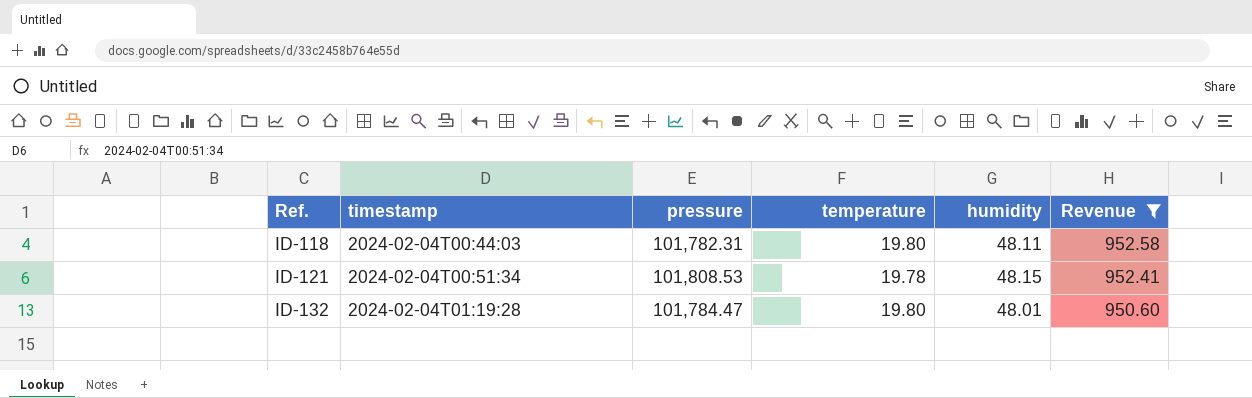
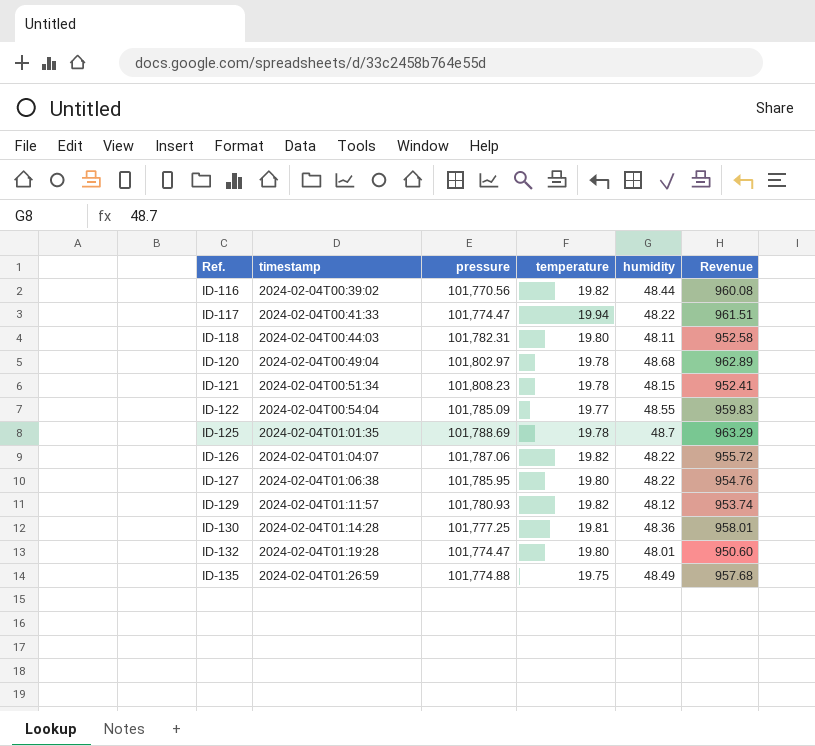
filter: Revenue <= 952.58 -> none
ID-121 | pressure: 101,808.53 -> 101,808.23
ID-132 | pressure: 101,784.47 -> 101,774.47

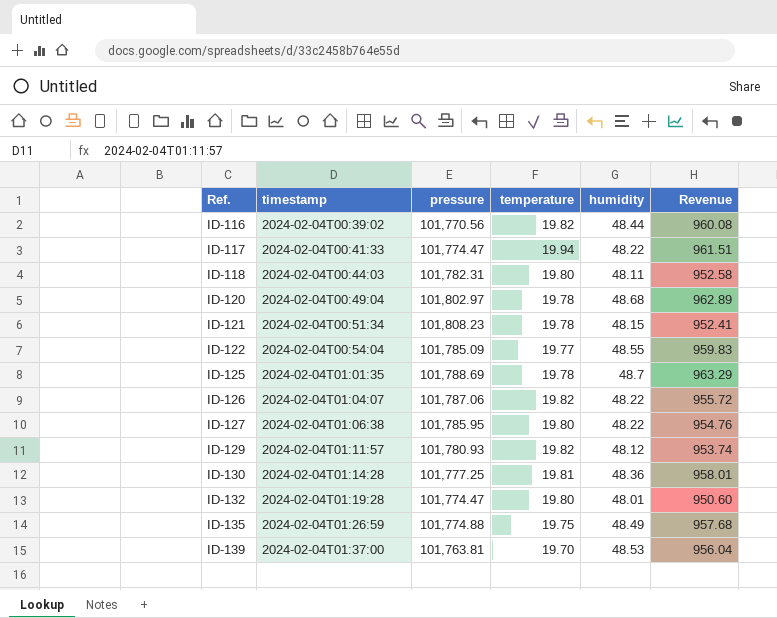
row ID-139: none -> 2024-02-04T01:37:00 | 101,763.81 | 19.70 | 48.53 | 956.04

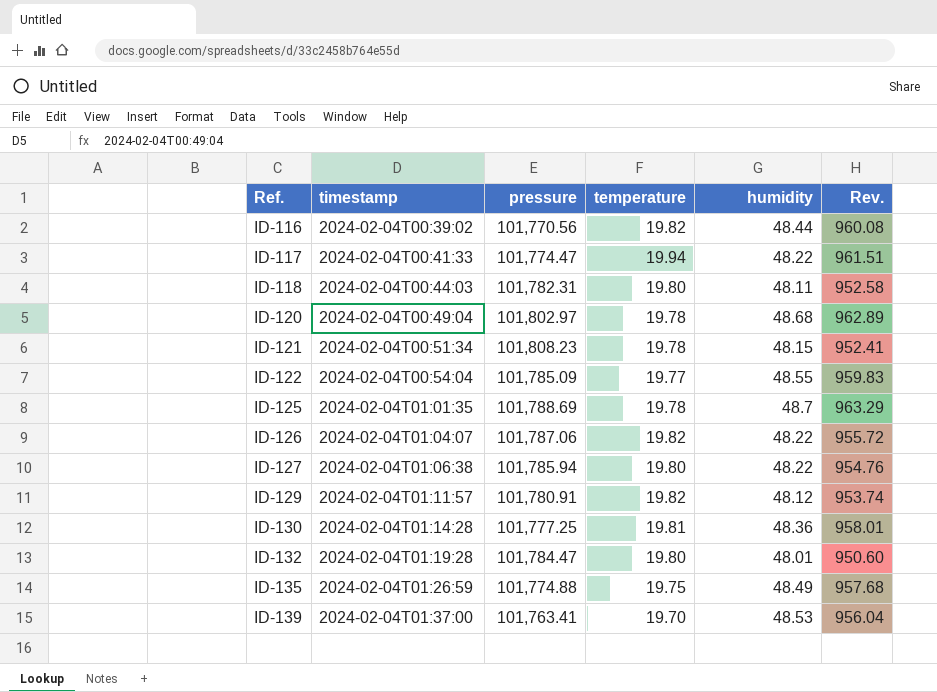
column name: Revenue -> Rev.
ID-127 | pressure: 101,785.95 -> 101,785.94
ID-129 | pressure: 101,780.93 -> 101,780.91
ID-132 | pressure: 101,774.47 -> 101,784.47
ID-139 | pressure: 101,763.81 -> 101,763.41

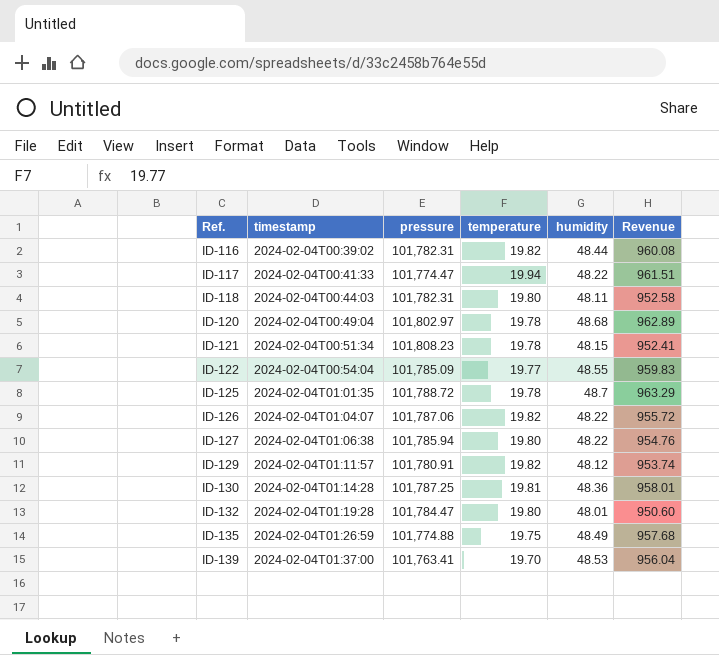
column name: Rev. -> Revenue
ID-116 | pressure: 101,770.56 -> 101,782.31
ID-125 | pressure: 101,788.69 -> 101,788.72
ID-130 | pressure: 101,777.25 -> 101,787.25

